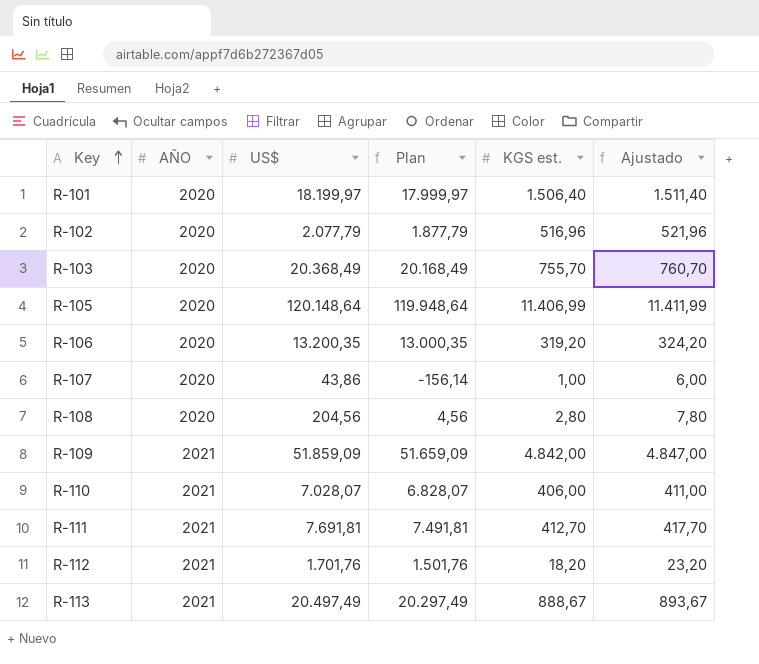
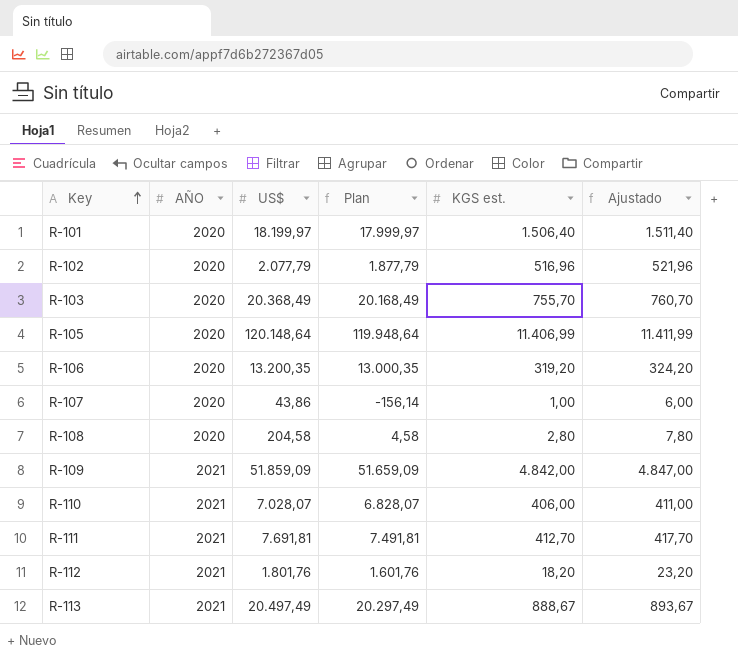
R-108 | US$: 204,56 -> 204,58
R-108 | Plan: 4,56 -> 4,58
R-112 | US$: 1.701,76 -> 1.801,76
R-112 | Plan: 1.501,76 -> 1.601,76

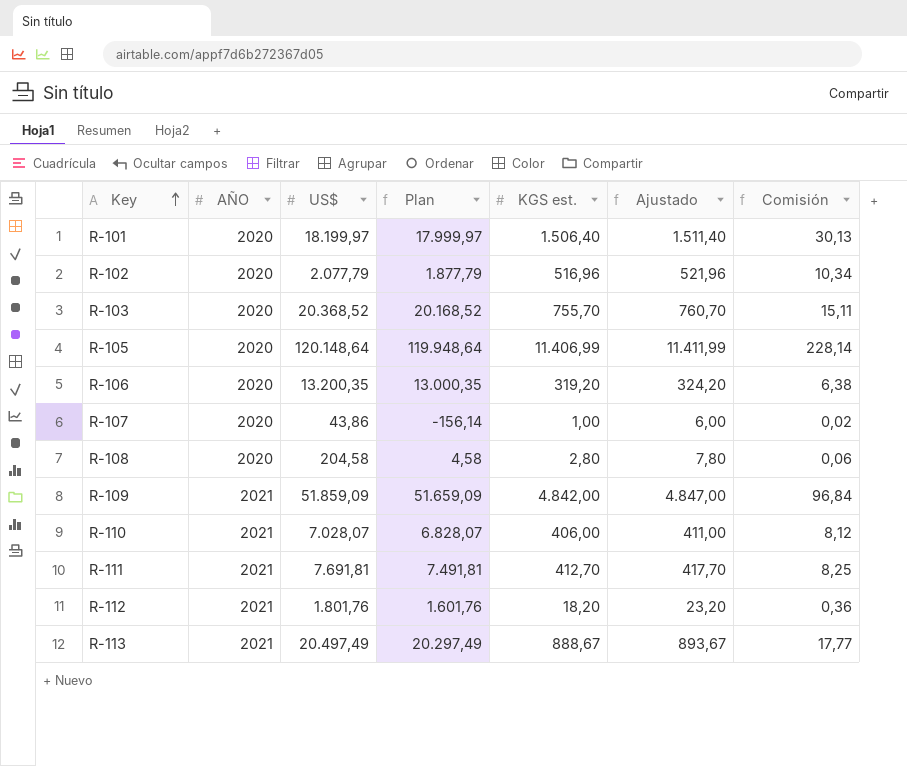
column Comisión | formula: none -> [KGS est.] * 0,02
R-103 | US$: 20.368,49 -> 20.368,52
R-103 | Plan: 20.168,49 -> 20.168,52

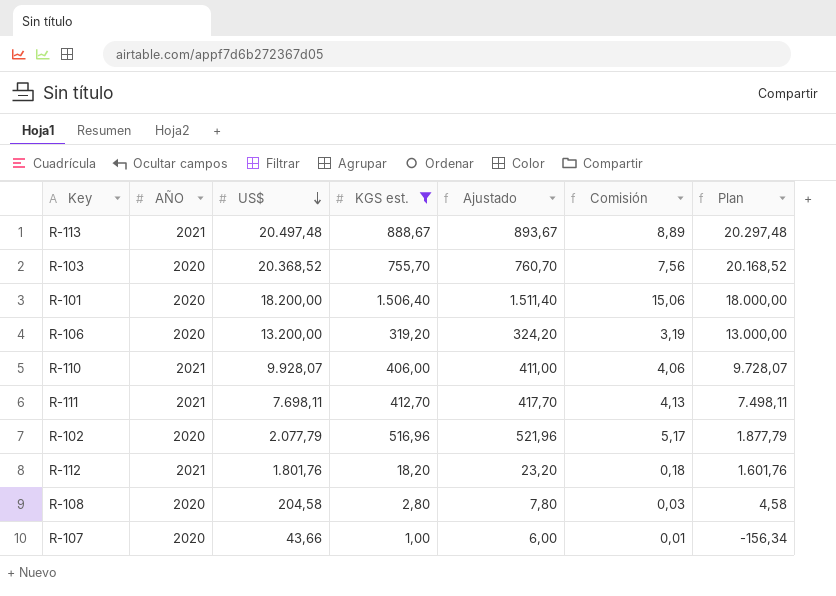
filter: none -> KGS est. <= 1.506,40
row order: Key ascending -> US$ descending
column Comisión | formula: [KGS est.] * 0,02 -> [KGS est.] * 0,01
column Plan | position: 4 -> 7
R-113 | US$: 20.497,49 -> 20.497,48
R-113 | Plan: 20.297,49 -> 20.297,48
R-101 | US$: 18.199,97 -> 18.200,00
R-101 | Plan: 17.999,97 -> 18.000,00
R-106 | US$: 13.200,35 -> 13.200,00
R-106 | Plan: 13.000,35 -> 13.000,00
R-110 | US$: 7.028,07 -> 9.928,07
R-110 | Plan: 6.828,07 -> 9.728,07
R-111 | US$: 7.691,81 -> 7.698,11
R-111 | Plan: 7.491,81 -> 7.498,11
R-107 | US$: 43,86 -> 43,66
R-107 | Plan: -156,14 -> -156,34

